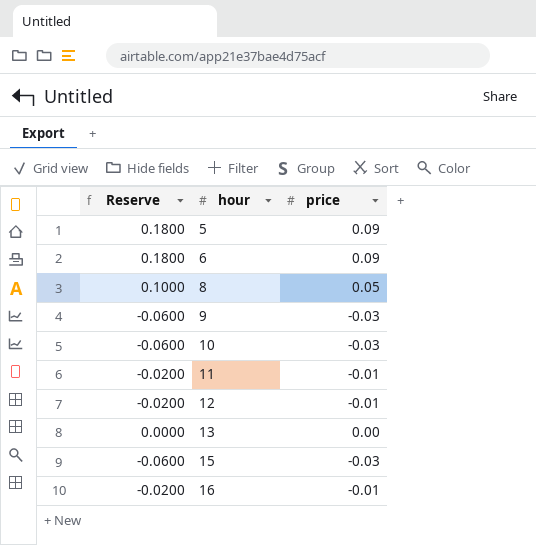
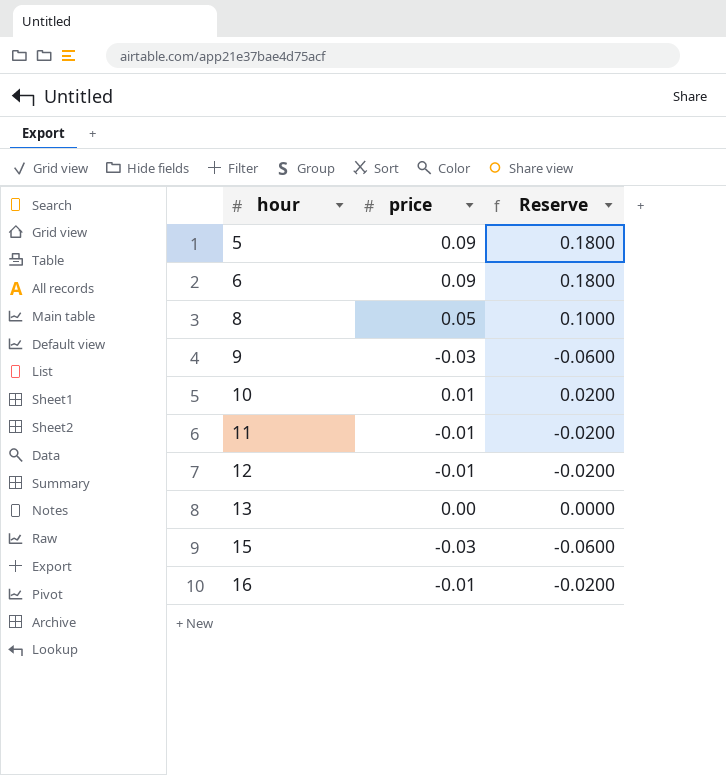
column Reserve | position: 1 -> 3
10 | price: -0.03 -> 0.01
10 | Reserve: -0.0600 -> 0.0200

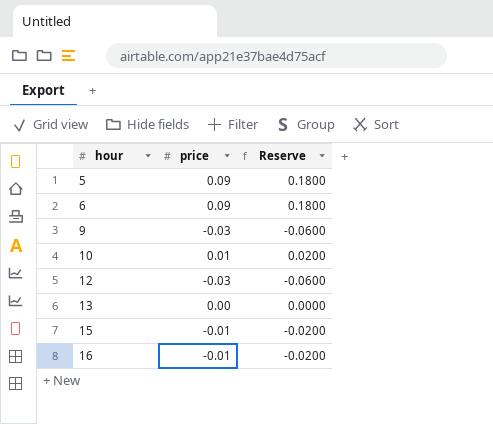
row 8: 0.05 | 0.1000 -> none
row 11: -0.01 | -0.0200 -> none
12 | price: -0.01 -> -0.03
12 | Reserve: -0.0200 -> -0.0600
15 | price: -0.03 -> -0.01
15 | Reserve: -0.0600 -> -0.0200

